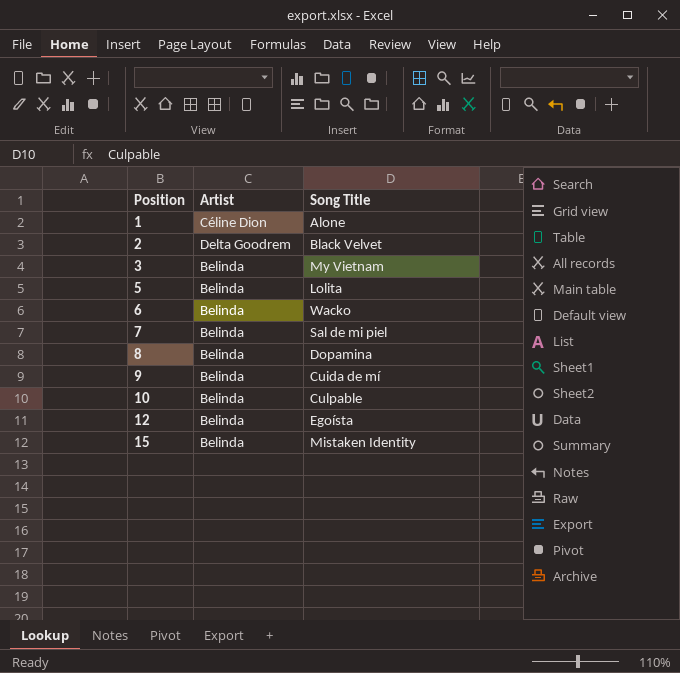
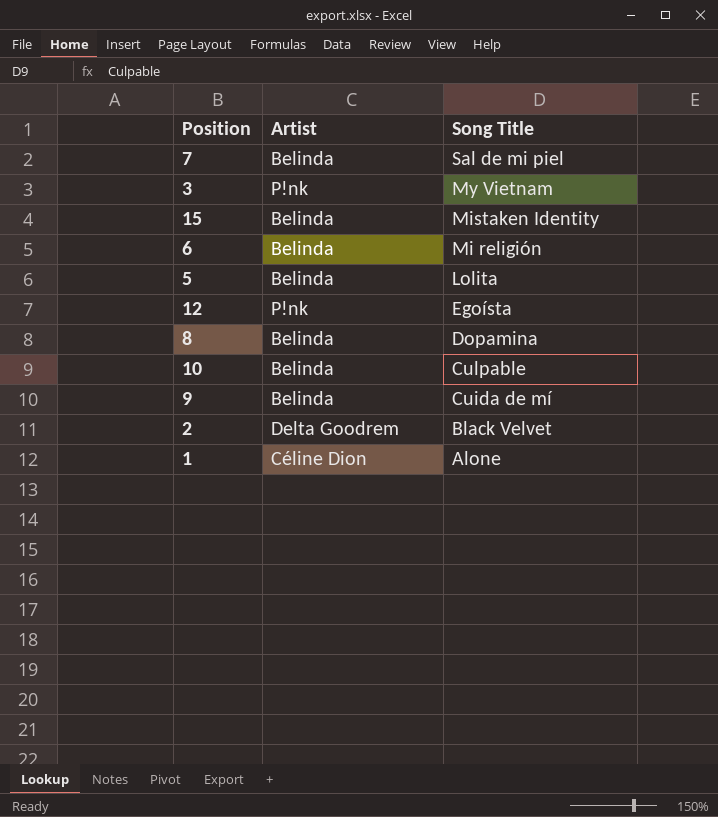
row order: Position ascending -> Song Title descending
3 | Artist: Belinda -> P!nk
6 | Song Title: Wacko -> Mi religión
12 | Artist: Belinda -> P!nk

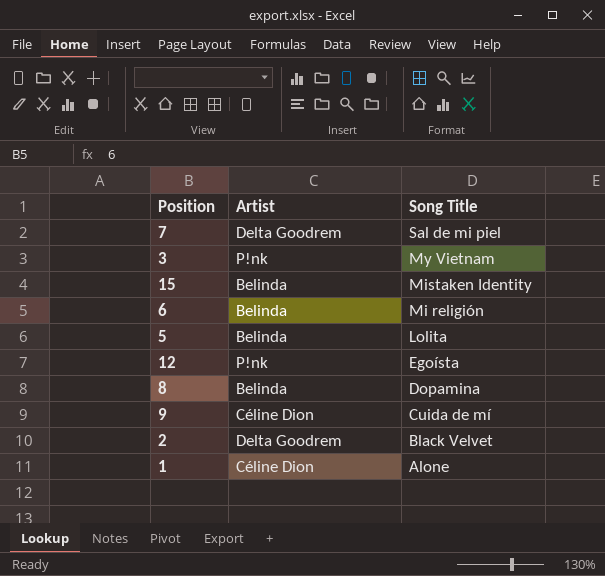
row 10: Belinda | Culpable -> none
7 | Artist: Belinda -> Delta Goodrem
9 | Artist: Belinda -> Céline Dion

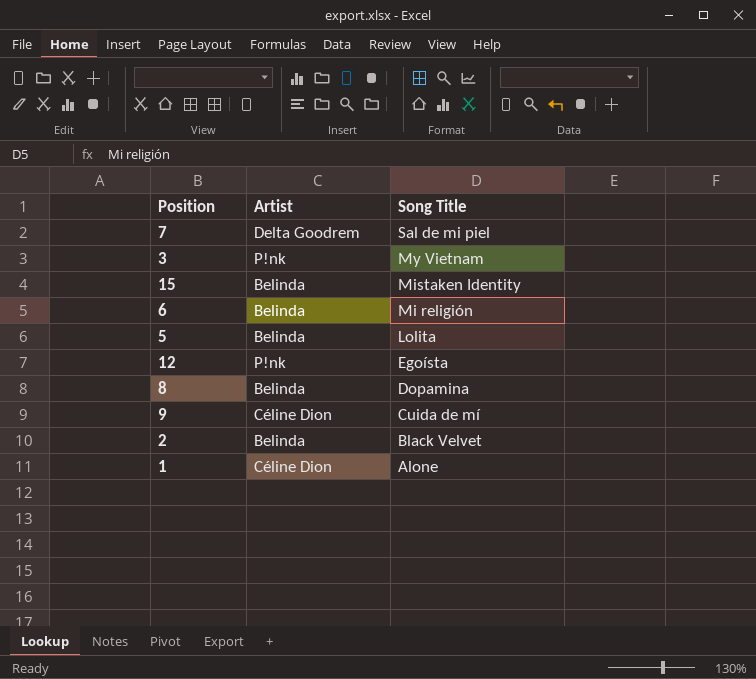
2 | Artist: Delta Goodrem -> Belinda

